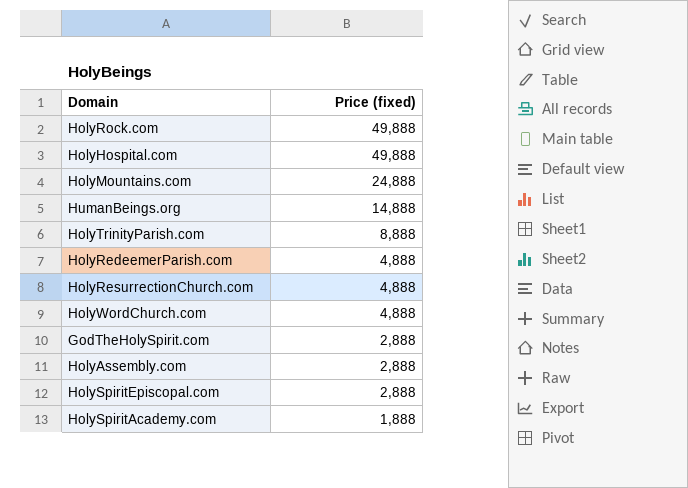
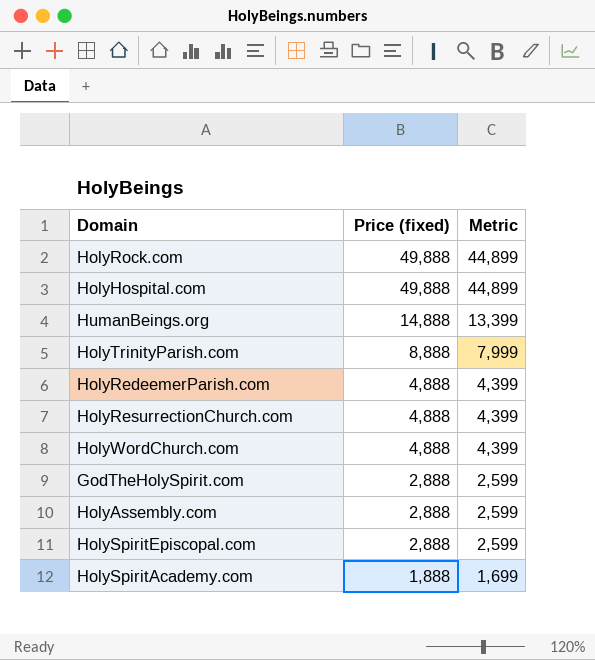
column Metric | formula: none -> [Price (fixed)] * 0.9
row HolyMountains.com: 24,888 -> none

